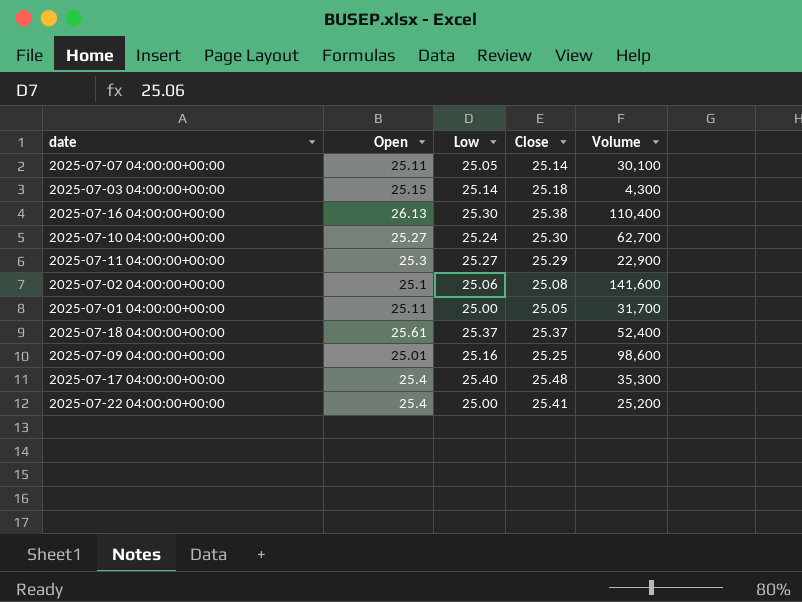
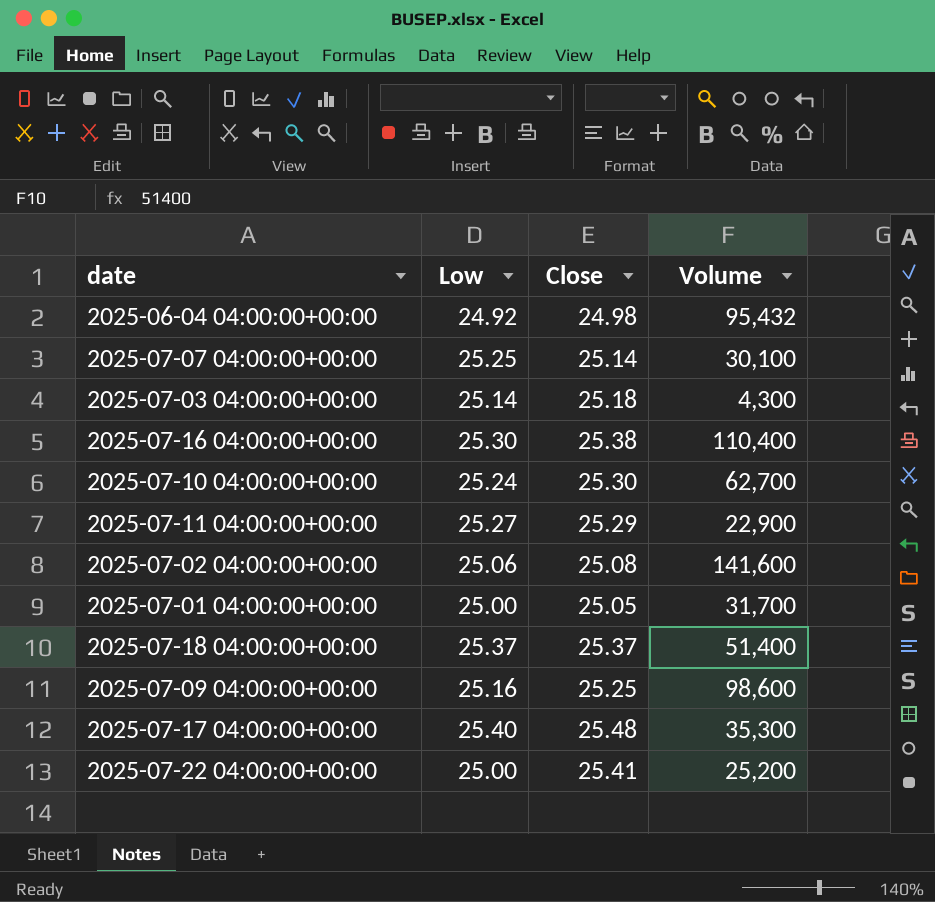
column Open | position: 2 -> none
row 2025-06-04 04:00:00+00:00: none -> 24.92 | 24.98 | 95,432
2025-07-07 04:00:00+00:00 | Low: 25.05 -> 25.25
2025-07-18 04:00:00+00:00 | Volume: 52,400 -> 51,400

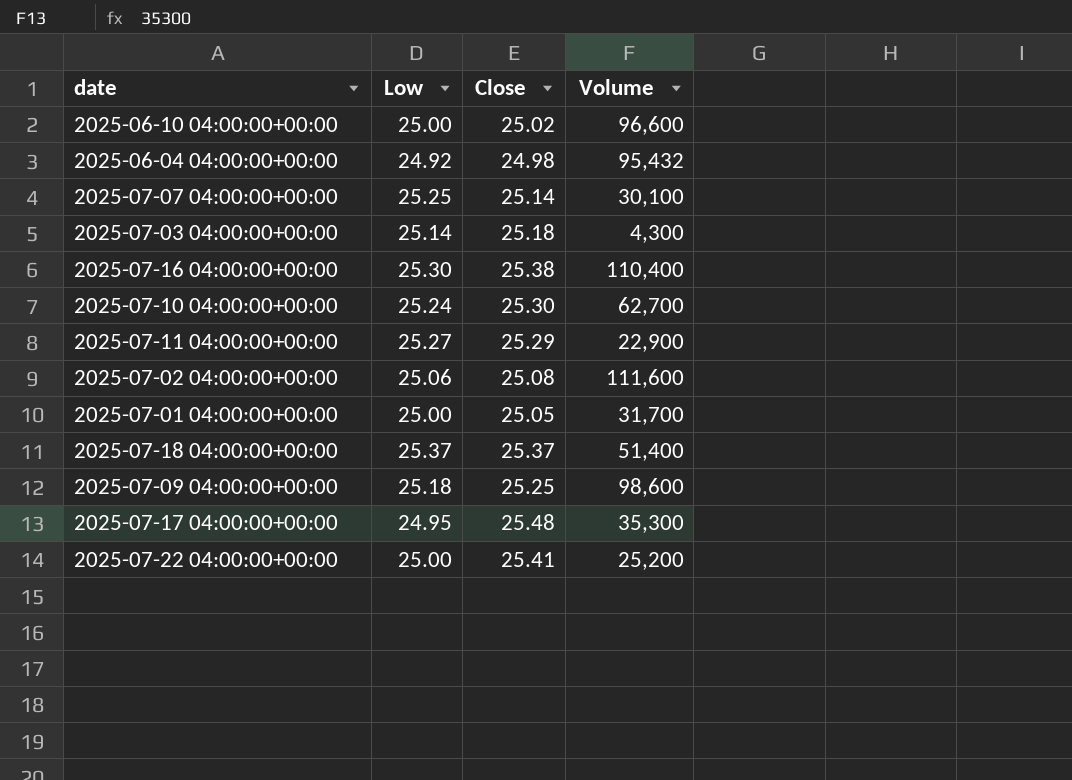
row 2025-06-10 04:00:00+00:00: none -> 25.00 | 25.02 | 96,600
2025-07-02 04:00:00+00:00 | Volume: 141,600 -> 111,600
2025-07-09 04:00:00+00:00 | Low: 25.16 -> 25.18
2025-07-17 04:00:00+00:00 | Low: 25.40 -> 24.95

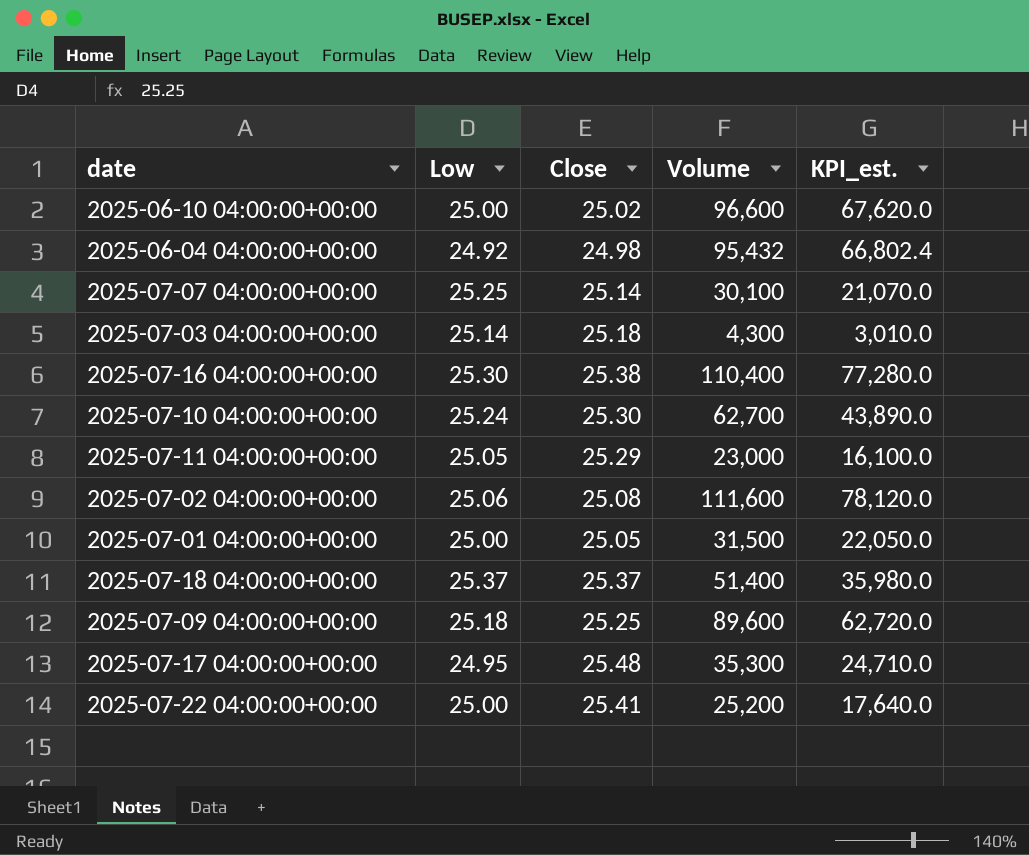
column KPI_est. | formula: none -> [Volume] * 0.7
2025-07-11 04:00:00+00:00 | Low: 25.27 -> 25.05
2025-07-11 04:00:00+00:00 | Volume: 22,900 -> 23,000
2025-07-01 04:00:00+00:00 | Volume: 31,700 -> 31,500
2025-07-09 04:00:00+00:00 | Volume: 98,600 -> 89,600

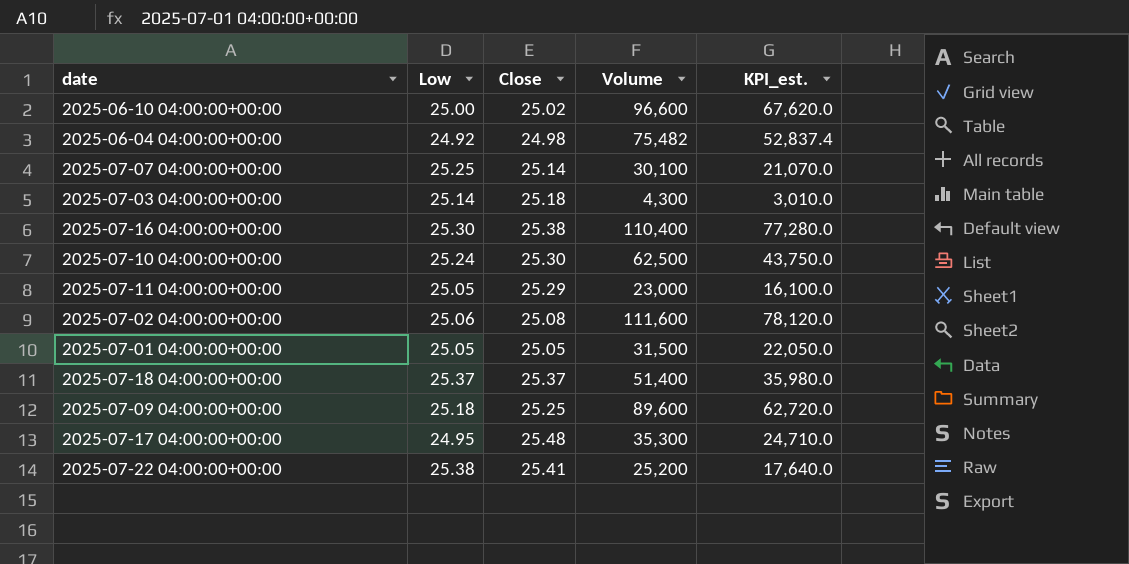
2025-06-04 04:00:00+00:00 | Volume: 95,432 -> 75,482
2025-06-04 04:00:00+00:00 | KPI_est.: 66,802.4 -> 52,837.4
2025-07-10 04:00:00+00:00 | Volume: 62,700 -> 62,500
2025-07-10 04:00:00+00:00 | KPI_est.: 43,890.0 -> 43,750.0
2025-07-01 04:00:00+00:00 | Low: 25.00 -> 25.05
2025-07-22 04:00:00+00:00 | Low: 25.00 -> 25.38

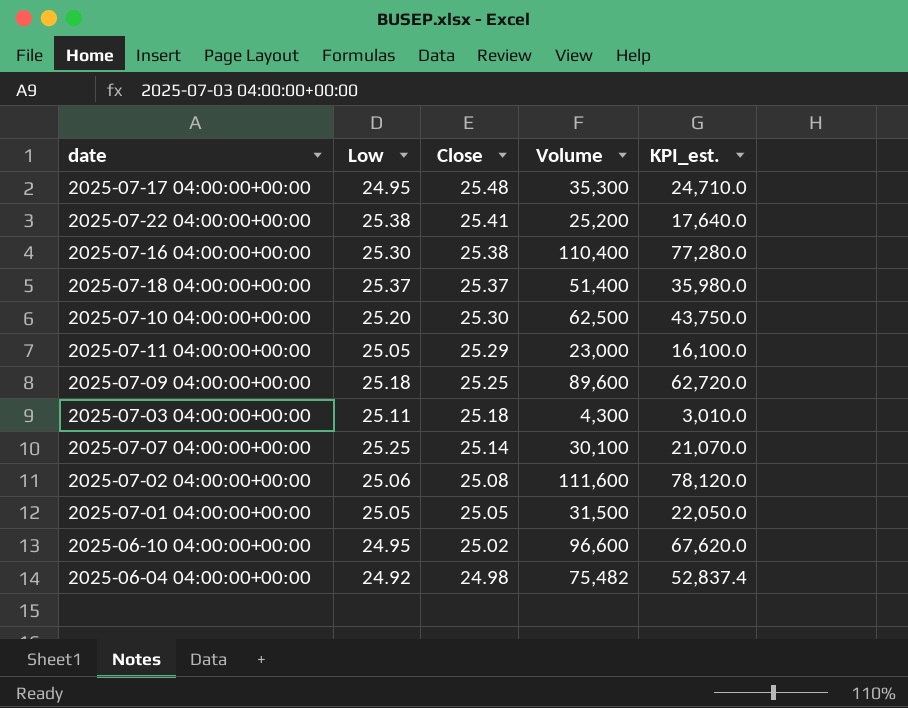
row order: none -> Close descending
2025-07-10 04:00:00+00:00 | Low: 25.24 -> 25.20
2025-07-03 04:00:00+00:00 | Low: 25.14 -> 25.11
2025-06-10 04:00:00+00:00 | Low: 25.00 -> 24.95

